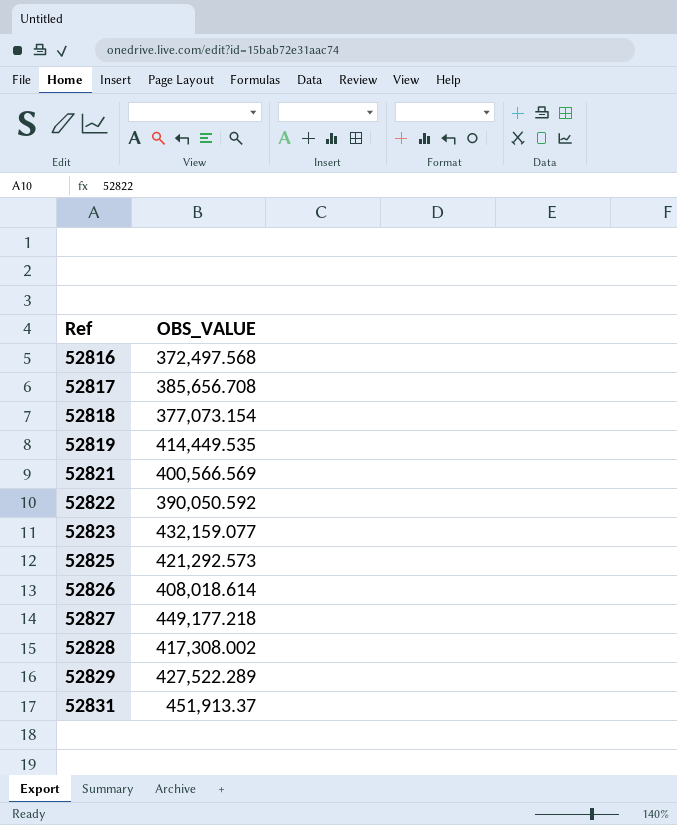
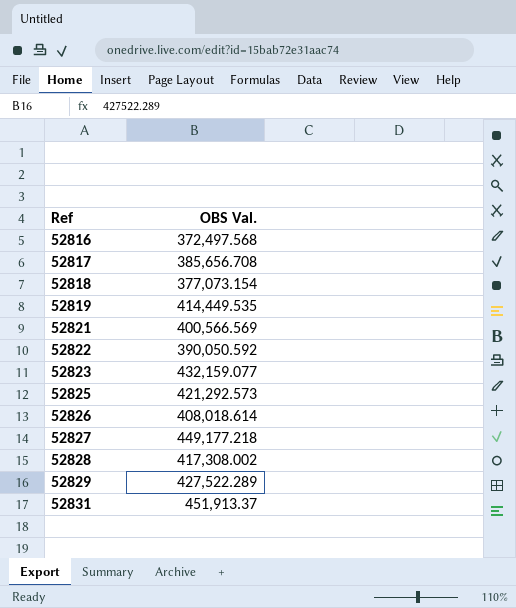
column name: OBS_VALUE -> OBS Val.

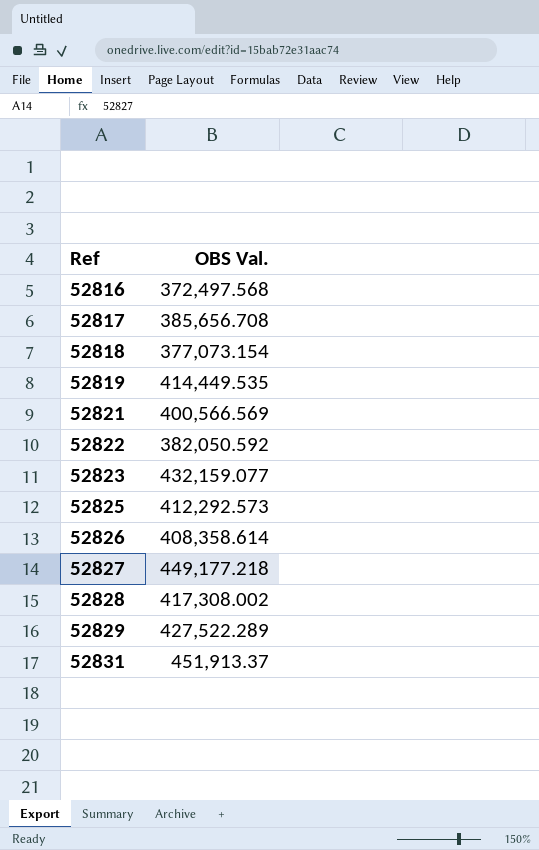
52822 | OBS Val.: 390,050.592 -> 382,050.592
52825 | OBS Val.: 421,292.573 -> 412,292.573
52826 | OBS Val.: 408,018.614 -> 408,358.614

